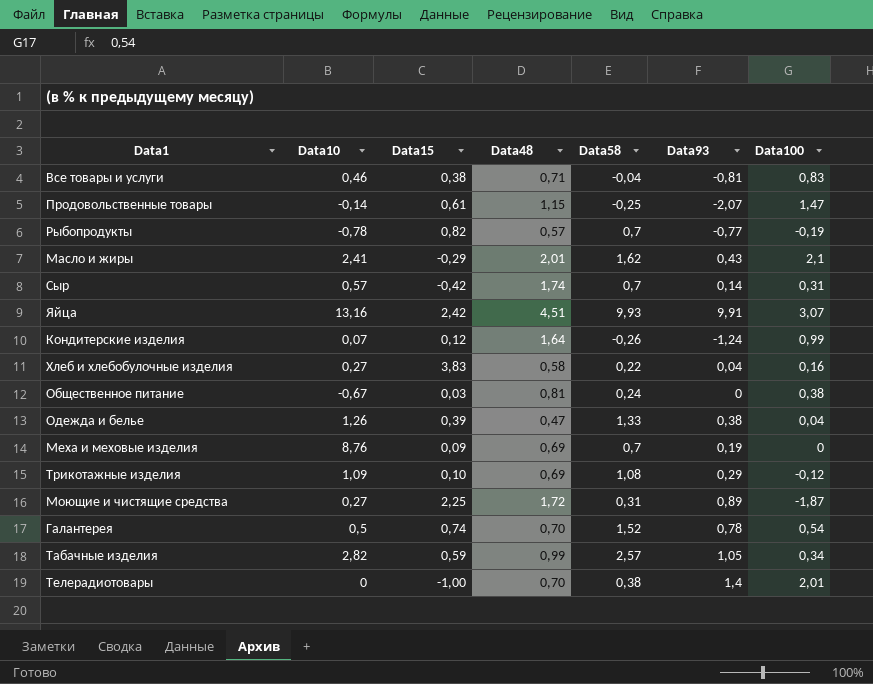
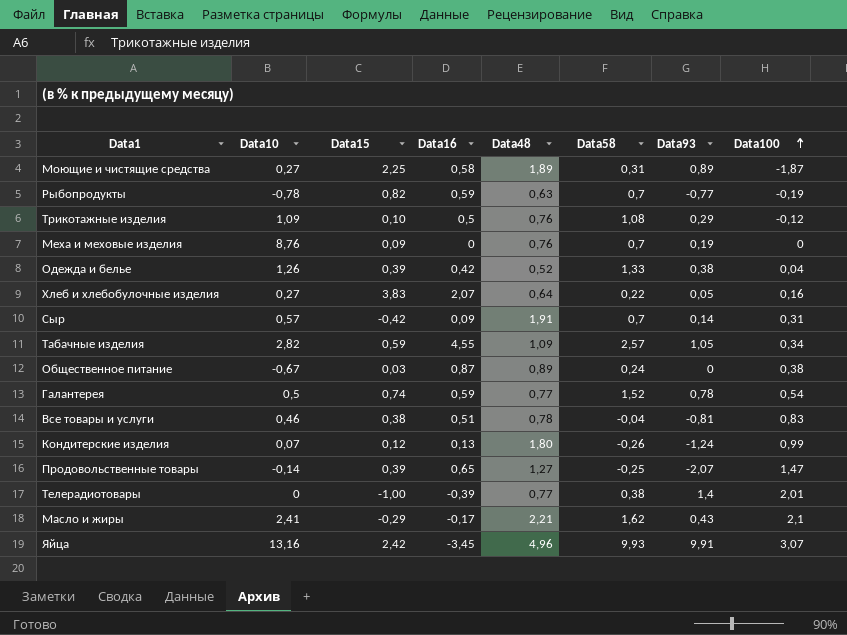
row order: none -> Data100 ascending
column Data16 | position: none -> 4
Моющие и чистящие средства | Data48: 1,72 -> 1,89
Рыбопродукты | Data48: 0,57 -> 0,63
Трикотажные изделия | Data48: 0,69 -> 0,76
Меха и меховые изделия | Data48: 0,69 -> 0,76
Одежда и белье | Data48: 0,47 -> 0,52
Хлеб и хлебобулочные изделия | Data48: 0,58 -> 0,64
Хлеб и хлебобулочные изделия | Data93: 0,04 -> 0,05
Сыр | Data48: 1,74 -> 1,91
Табачные изделия | Data48: 0,99 -> 1,09
Общественное питание | Data48: 0,81 -> 0,89
Галантерея | Data48: 0,70 -> 0,77
Все товары и услуги | Data48: 0,71 -> 0,78
Кондитерские изделия | Data48: 1,64 -> 1,80
Продовольственные товары | Data15: 0,61 -> 0,39
Продовольственные товары | Data48: 1,15 -> 1,27
Телерадиотовары | Data48: 0,70 -> 0,77
Масло и жиры | Data48: 2,01 -> 2,21
Яйца | Data48: 4,51 -> 4,96

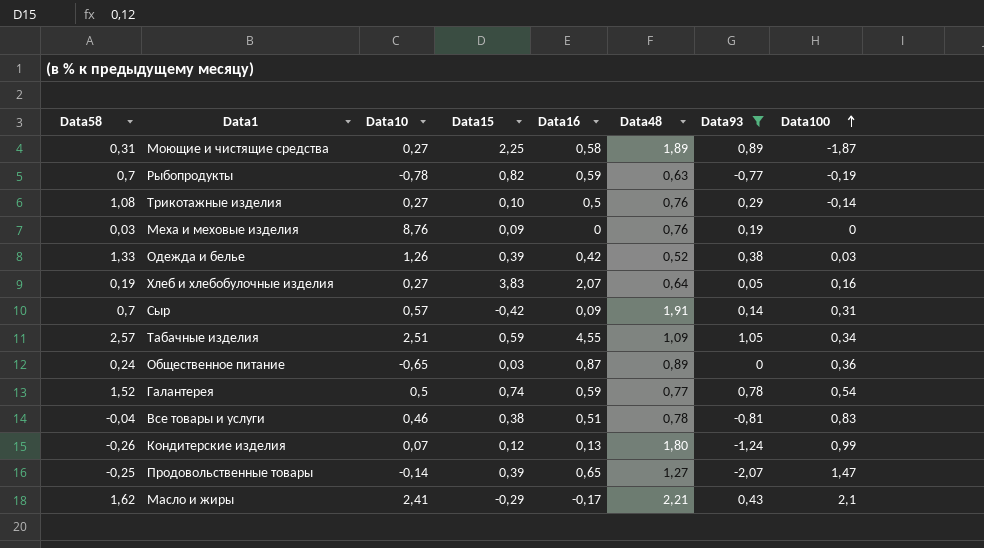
filter: none -> Data93 <= 1,05
column Data58 | position: 6 -> 1
Трикотажные изделия | Data10: 1,09 -> 0,27
Трикотажные изделия | Data100: -0,12 -> -0,14
Меха и меховые изделия | Data58: 0,7 -> 0,03
Одежда и белье | Data100: 0,04 -> 0,03
Хлеб и хлебобулочные изделия | Data58: 0,22 -> 0,19
Табачные изделия | Data10: 2,82 -> 2,51
Общественное питание | Data10: -0,67 -> -0,65
Общественное питание | Data100: 0,38 -> 0,36

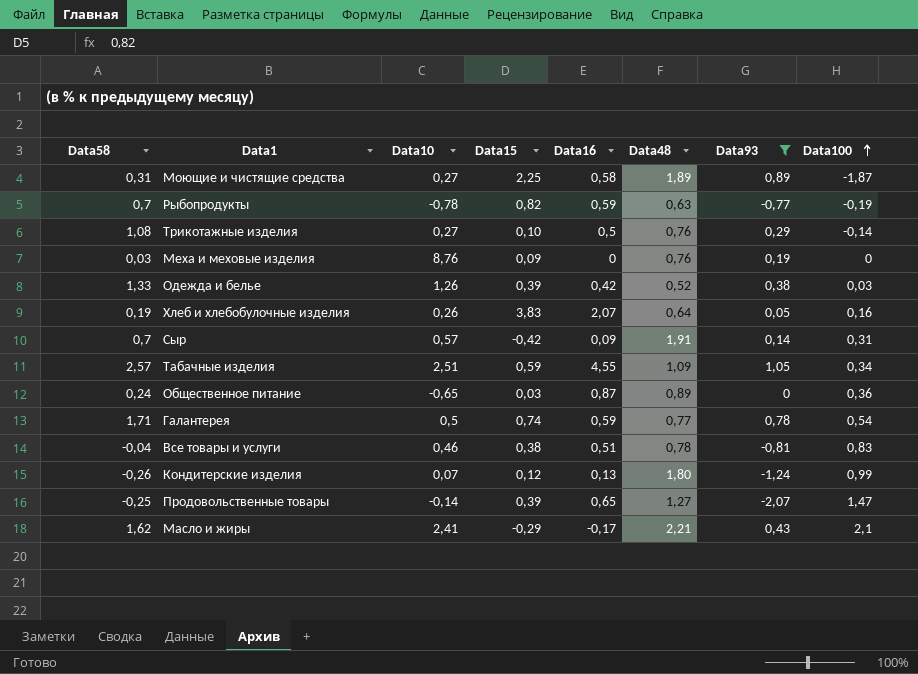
Хлеб и хлебобулочные изделия | Data10: 0,27 -> 0,26
Галантерея | Data58: 1,52 -> 1,71

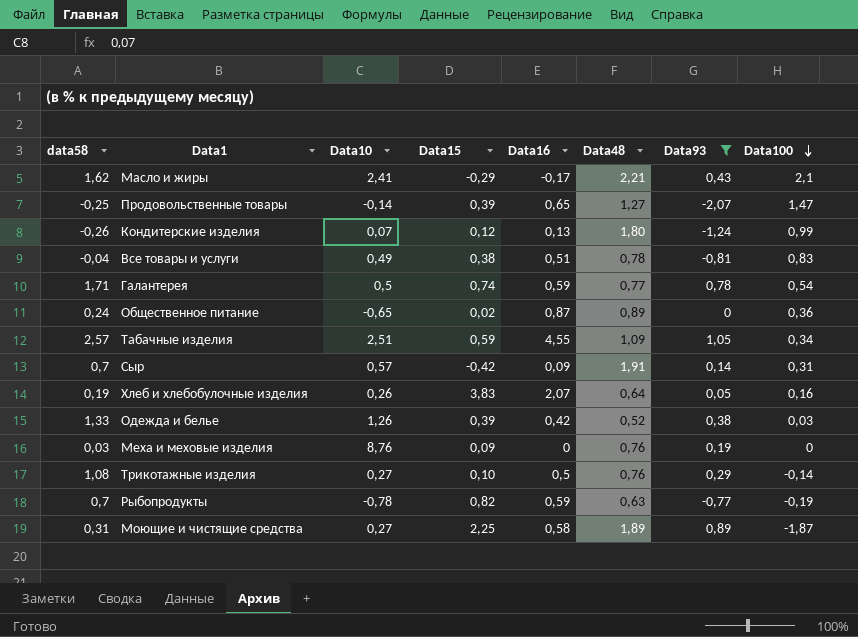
row order: Data100 ascending -> Data100 descending
column name: Data58 -> data58
Все товары и услуги | Data10: 0,46 -> 0,49
Общественное питание | Data15: 0,03 -> 0,02

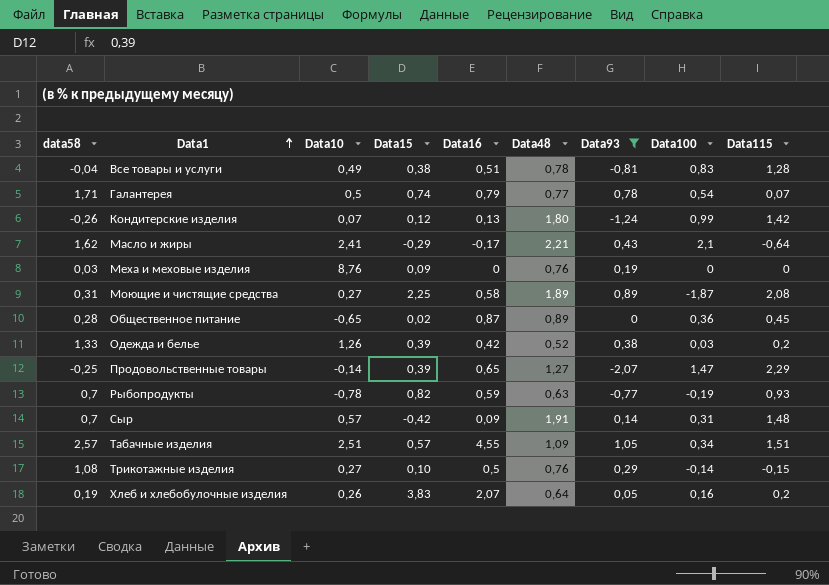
row order: Data100 descending -> Data1 ascending
column Data115 | position: none -> 9
Галантерея | Data16: 0,59 -> 0,79
Общественное питание | data58: 0,24 -> 0,28
Табачные изделия | Data15: 0,59 -> 0,57

